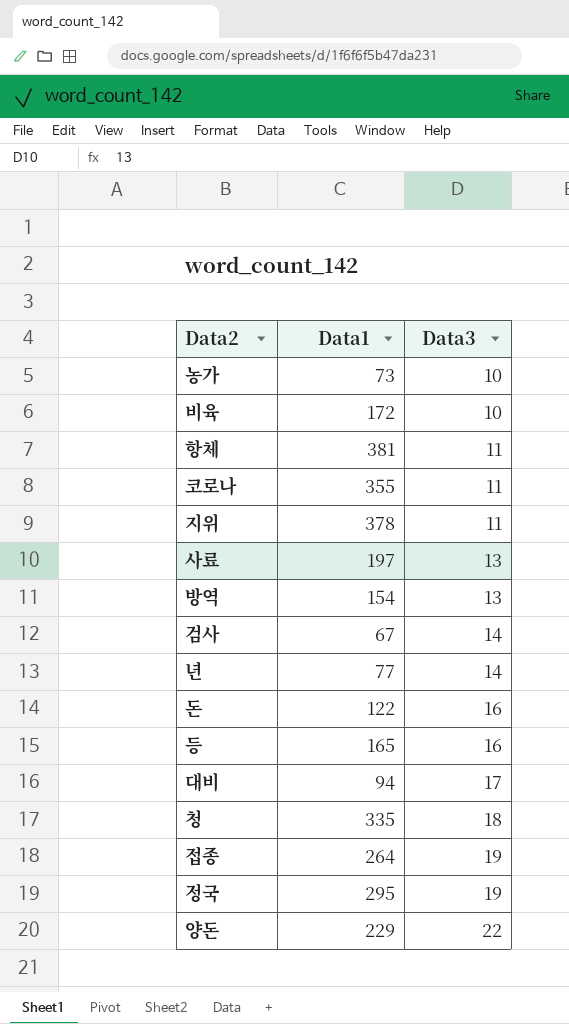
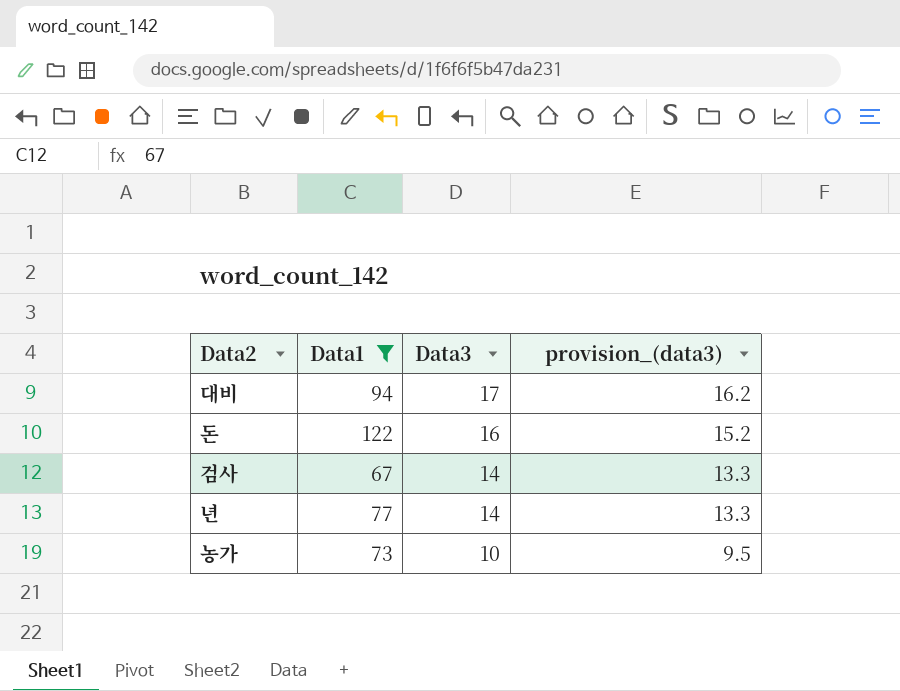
filter: none -> Data1 <= 122
row order: Data3 ascending -> Data3 descending
column provision_(data3) | formula: none -> [Data3] * 0.95

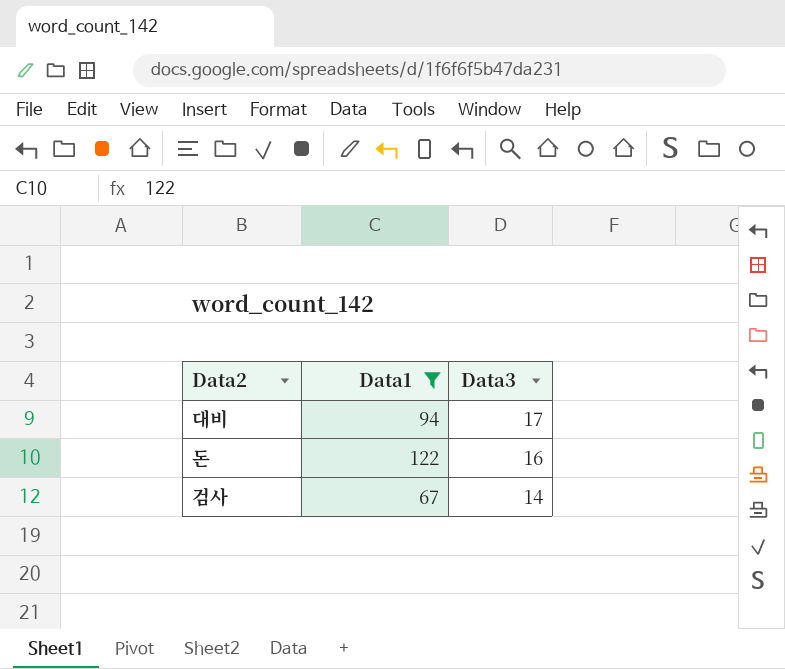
column provision_(data3) | formula: [Data3] * 0.95 -> none
row 년: 77 | 14 | 13.3 -> none
row 농가: 73 | 10 | 9.5 -> none

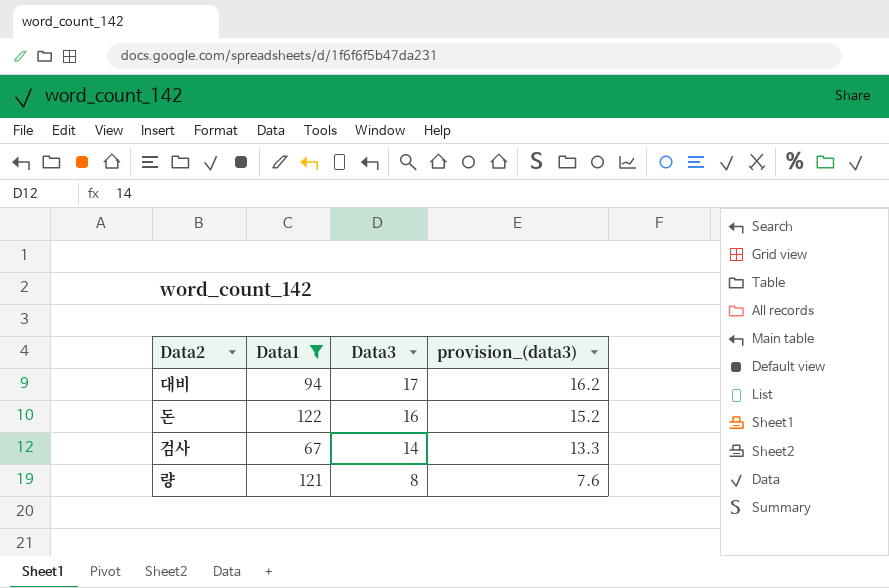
column provision_(data3) | formula: none -> [Data3] * 0.95
row 량: none -> 121 | 8 | 7.6

